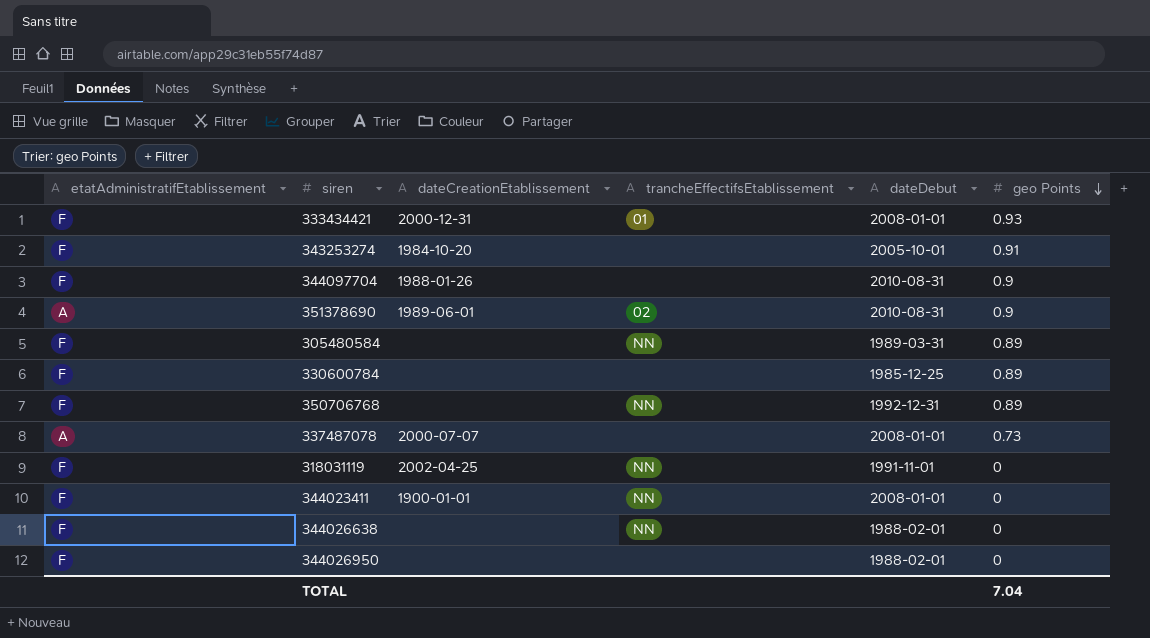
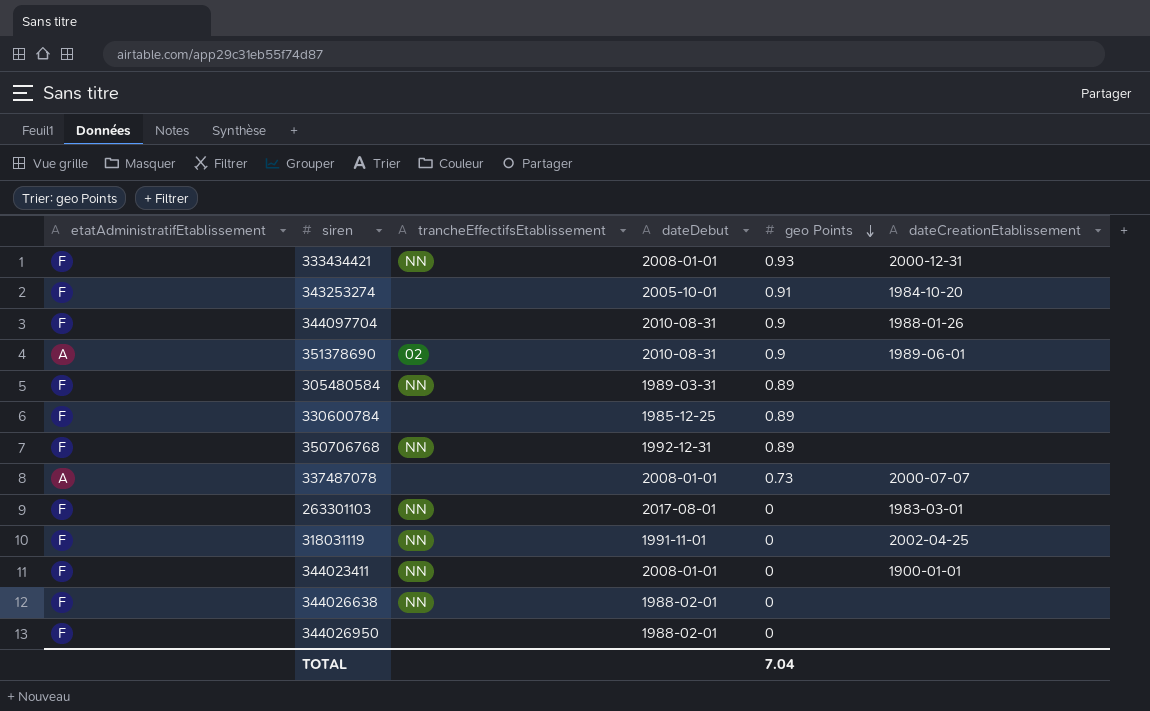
column dateCreationEtablissement | position: 3 -> 6
333434421 | trancheEffectifsEtablissement: 01 -> NN
row 263301103: none -> F | NN | 2017-08-01 | 0 | 1983-03-01

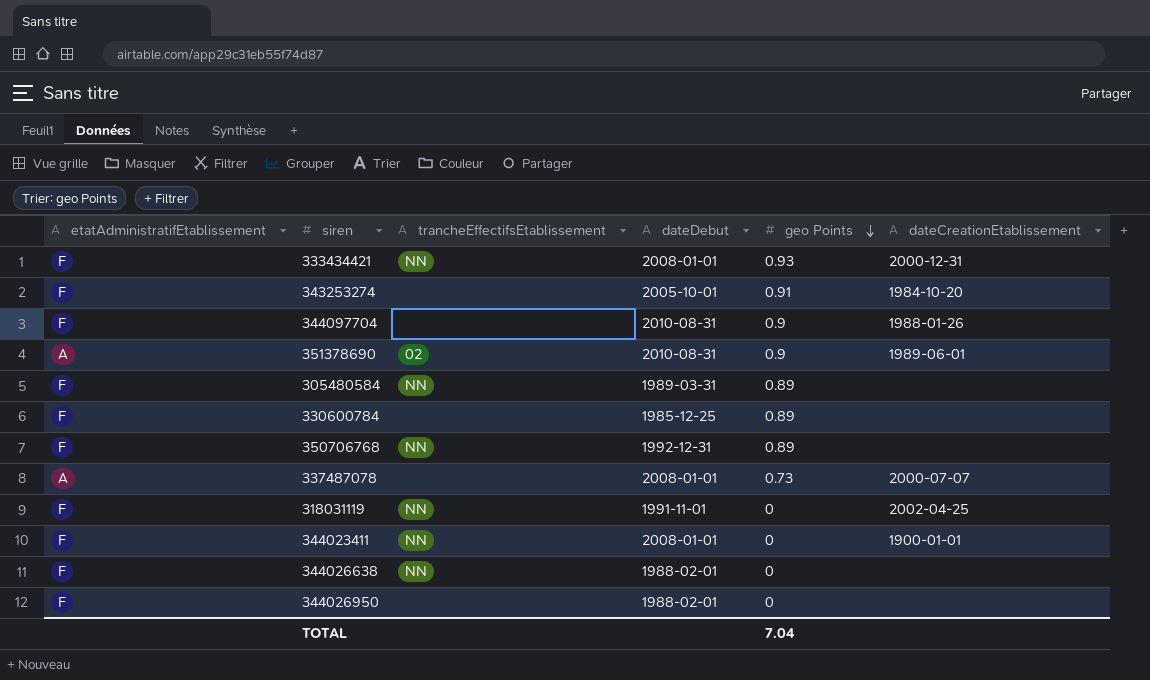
row 263301103: F | NN | 2017-08-01 | 0 | 1983-03-01 -> none

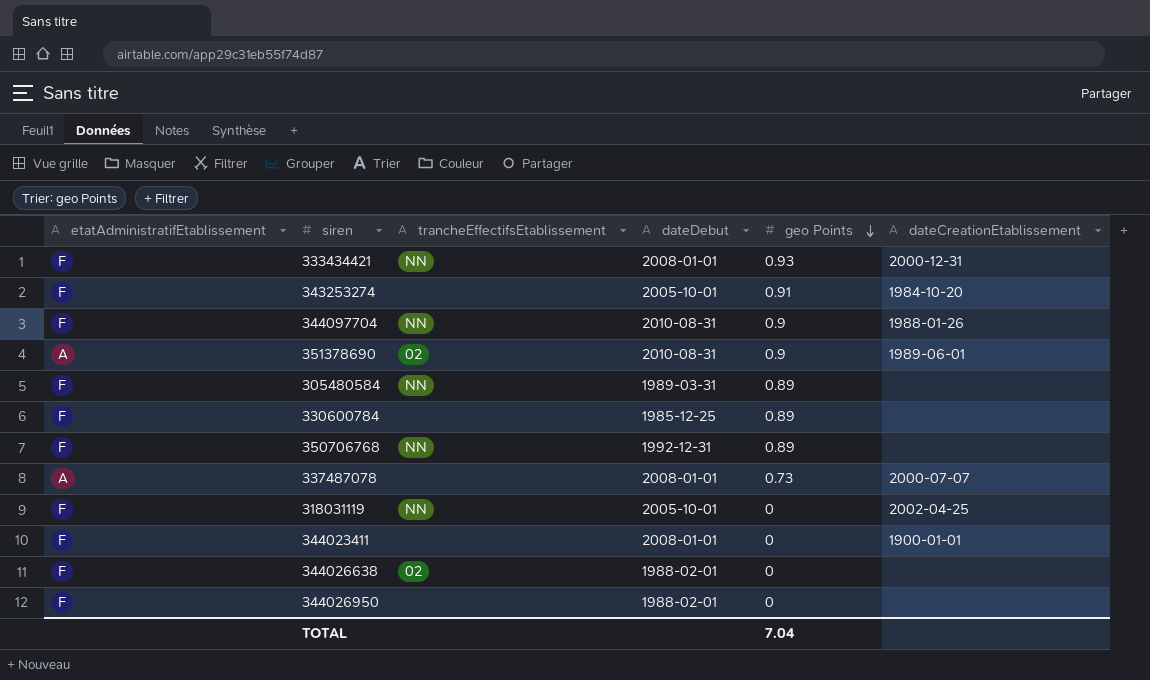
344097704 | trancheEffectifsEtablissement: none -> NN
318031119 | dateDebut: 1991-11-01 -> 2005-10-01
344023411 | trancheEffectifsEtablissement: NN -> none
344026638 | trancheEffectifsEtablissement: NN -> 02

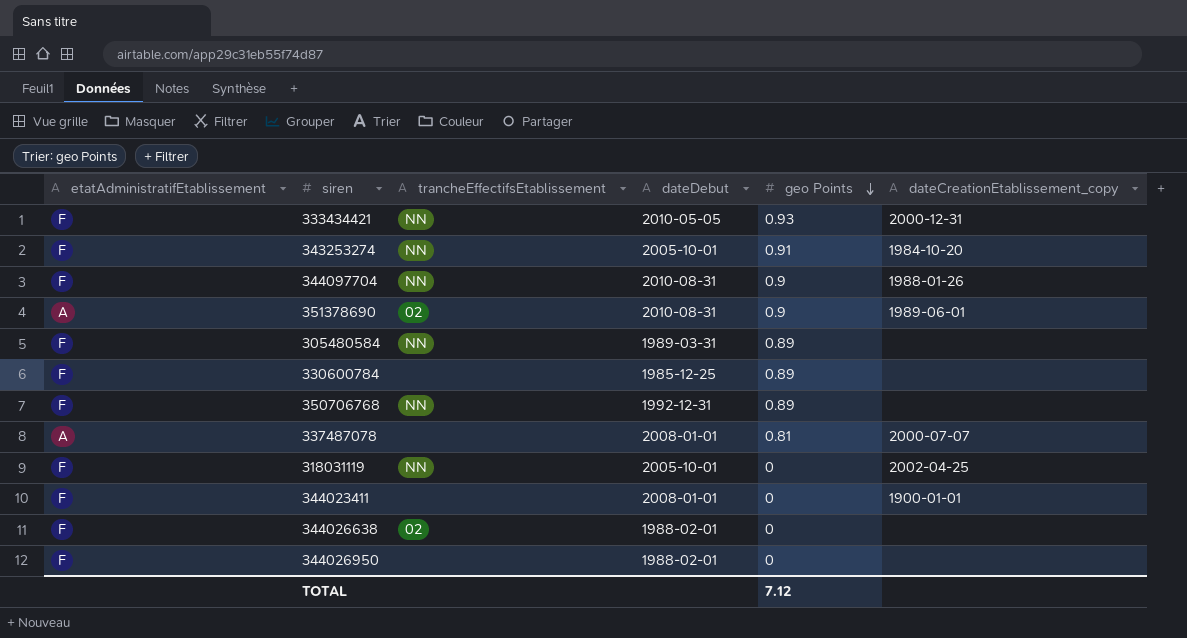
column name: dateCreationEtablissement -> dateCreationEtablissement_copy
333434421 | dateDebut: 2008-01-01 -> 2010-05-05
343253274 | trancheEffectifsEtablissement: none -> NN
337487078 | geo Points: 0.73 -> 0.81
TOTAL | geo Points: 7.04 -> 7.12

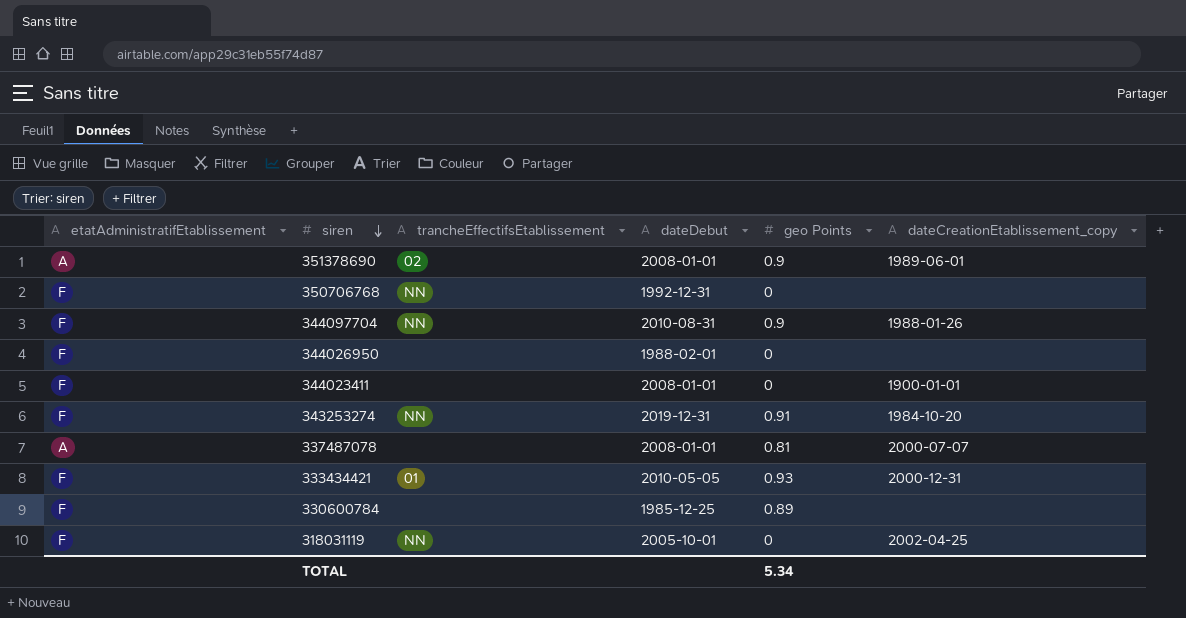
row order: geo Points descending -> siren descending
row 305480584: F | NN | 1989-03-31 | 0.89 | none -> none
row 344026638: F | 02 | 1988-02-01 | 0 | none -> none
351378690 | dateDebut: 2010-08-31 -> 2008-01-01
350706768 | geo Points: 0.89 -> 0
343253274 | dateDebut: 2005-10-01 -> 2019-12-31
333434421 | trancheEffectifsEtablissement: NN -> 01
TOTAL | geo Points: 7.12 -> 5.34

